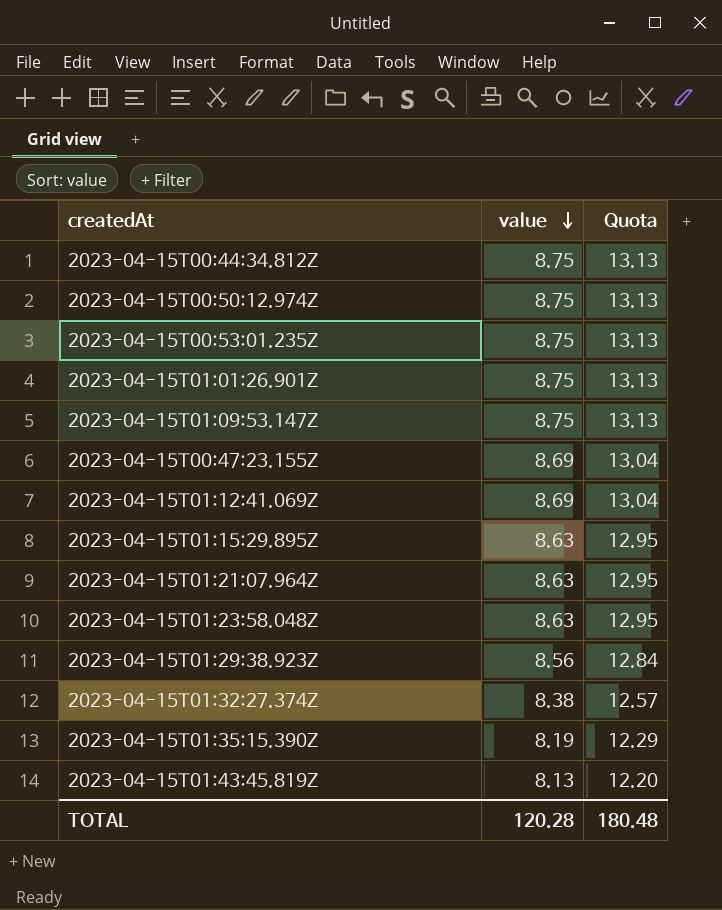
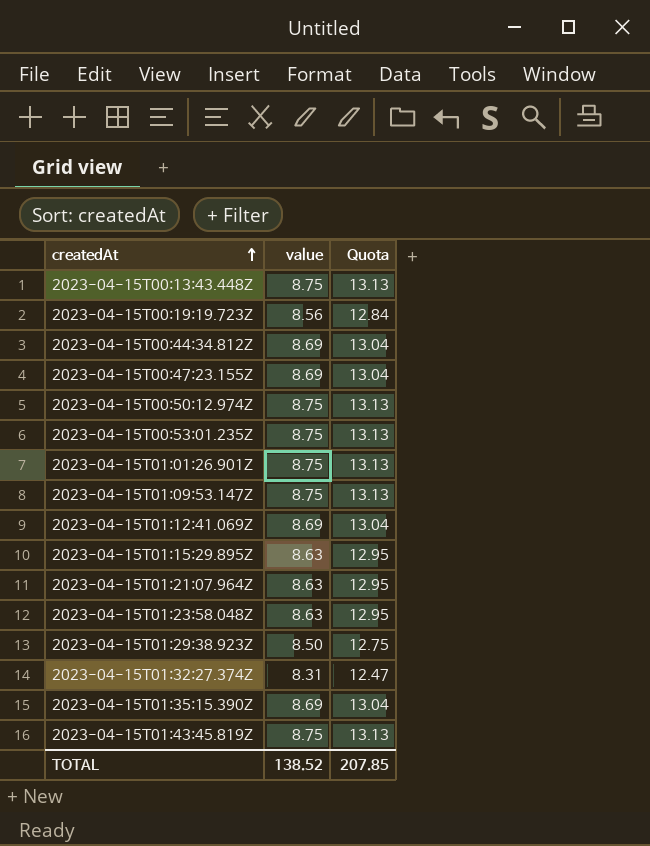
row order: value descending -> createdAt ascending
row 2023-04-15T00:13:43.448Z: none -> 8.75 | 13.13
row 2023-04-15T00:19:19.723Z: none -> 8.56 | 12.84
2023-04-15T00:44:34.812Z | value: 8.75 -> 8.69
2023-04-15T00:44:34.812Z | Quota: 13.13 -> 13.04
2023-04-15T01:29:38.923Z | value: 8.56 -> 8.50
2023-04-15T01:29:38.923Z | Quota: 12.84 -> 12.75
2023-04-15T01:32:27.374Z | value: 8.38 -> 8.31
2023-04-15T01:32:27.374Z | Quota: 12.57 -> 12.47
2023-04-15T01:35:15.390Z | value: 8.19 -> 8.69
2023-04-15T01:35:15.390Z | Quota: 12.29 -> 13.04
2023-04-15T01:43:45.819Z | value: 8.13 -> 8.75
2023-04-15T01:43:45.819Z | Quota: 12.20 -> 13.13
TOTAL | value: 120.28 -> 138.52
TOTAL | Quota: 180.48 -> 207.85

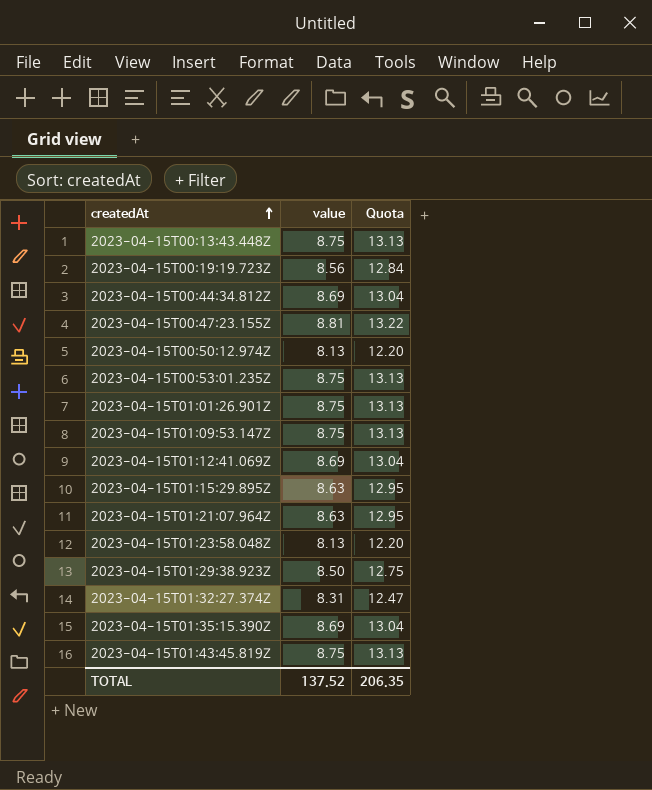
2023-04-15T00:47:23.155Z | value: 8.69 -> 8.81
2023-04-15T00:47:23.155Z | Quota: 13.04 -> 13.22
2023-04-15T00:50:12.974Z | value: 8.75 -> 8.13
2023-04-15T00:50:12.974Z | Quota: 13.13 -> 12.20
2023-04-15T01:23:58.048Z | value: 8.63 -> 8.13
2023-04-15T01:23:58.048Z | Quota: 12.95 -> 12.20
TOTAL | value: 138.52 -> 137.52
TOTAL | Quota: 207.85 -> 206.35

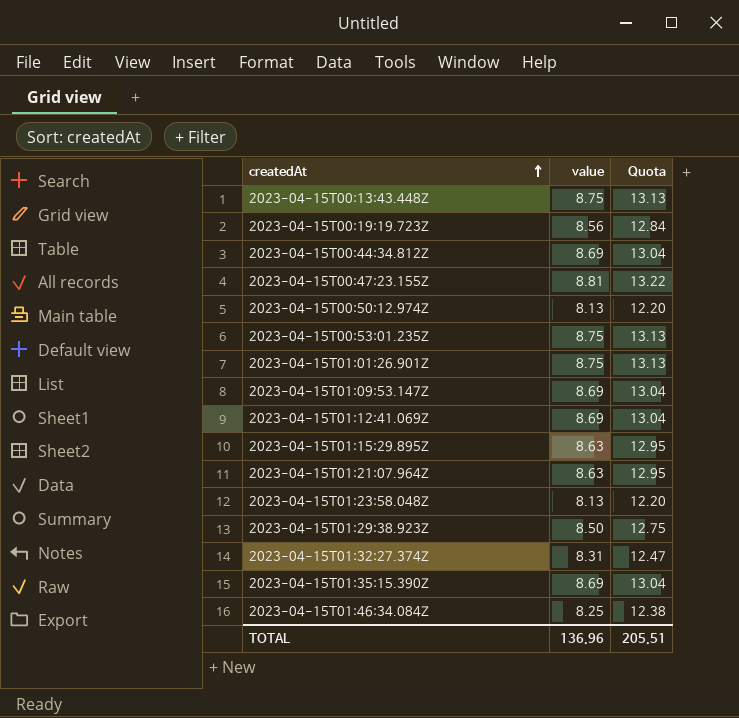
row 2023-04-15T01:43:45.819Z: 8.75 | 13.13 -> none
2023-04-15T01:09:53.147Z | value: 8.75 -> 8.69
2023-04-15T01:09:53.147Z | Quota: 13.13 -> 13.04
row 2023-04-15T01:46:34.084Z: none -> 8.25 | 12.38
TOTAL | value: 137.52 -> 136.96
TOTAL | Quota: 206.35 -> 205.51

